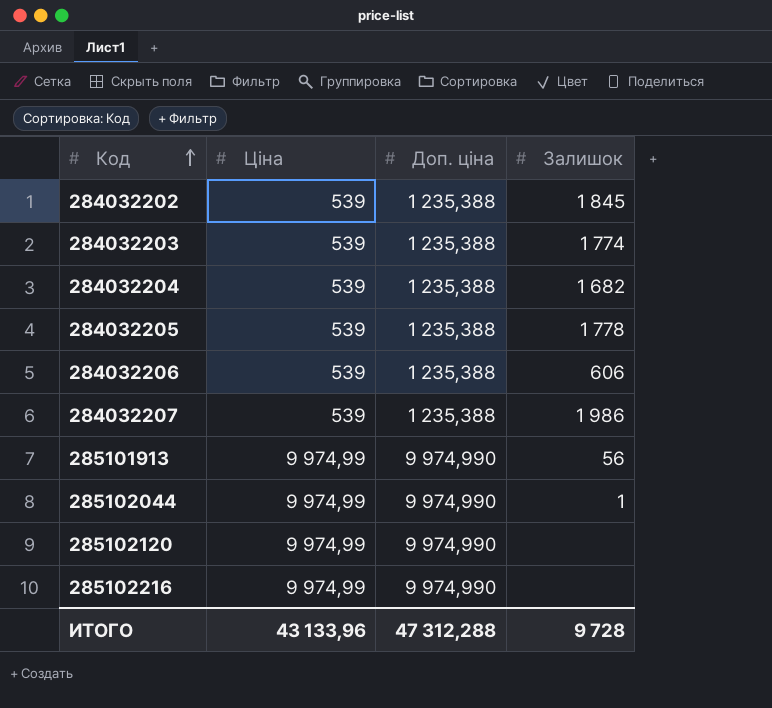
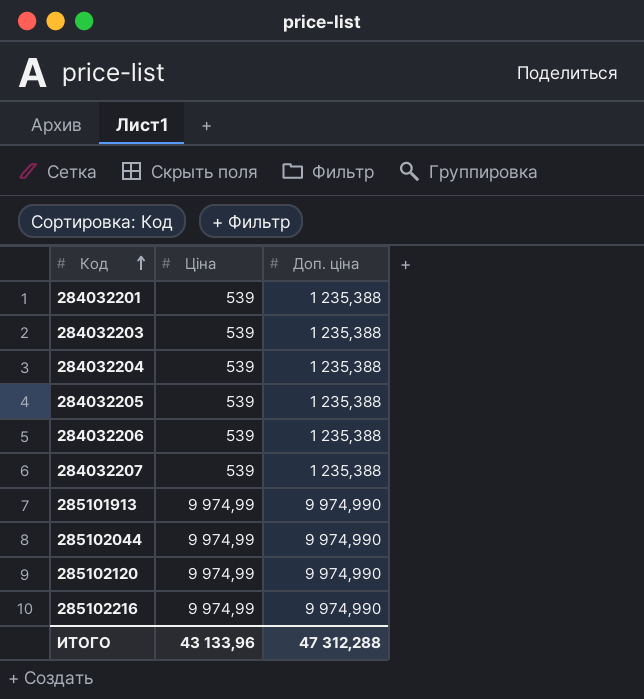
column Залишок | position: 4 -> none
row 284032202: 539 | 1 235,388 | 1 845 -> none
row 284032201: none -> 539 | 1 235,388

